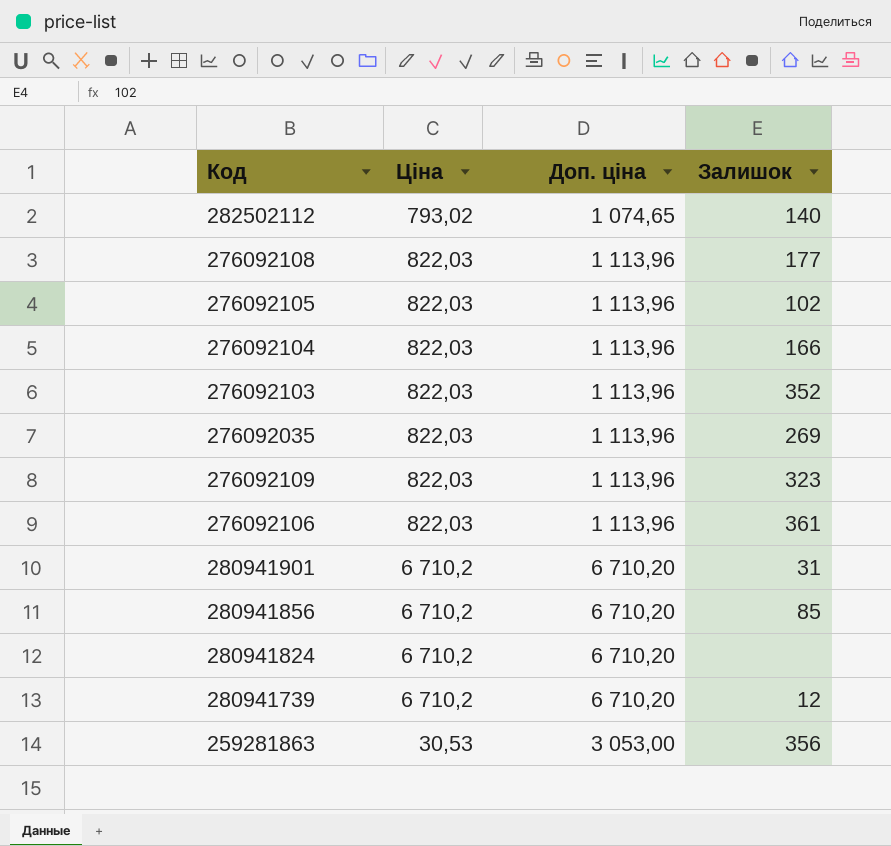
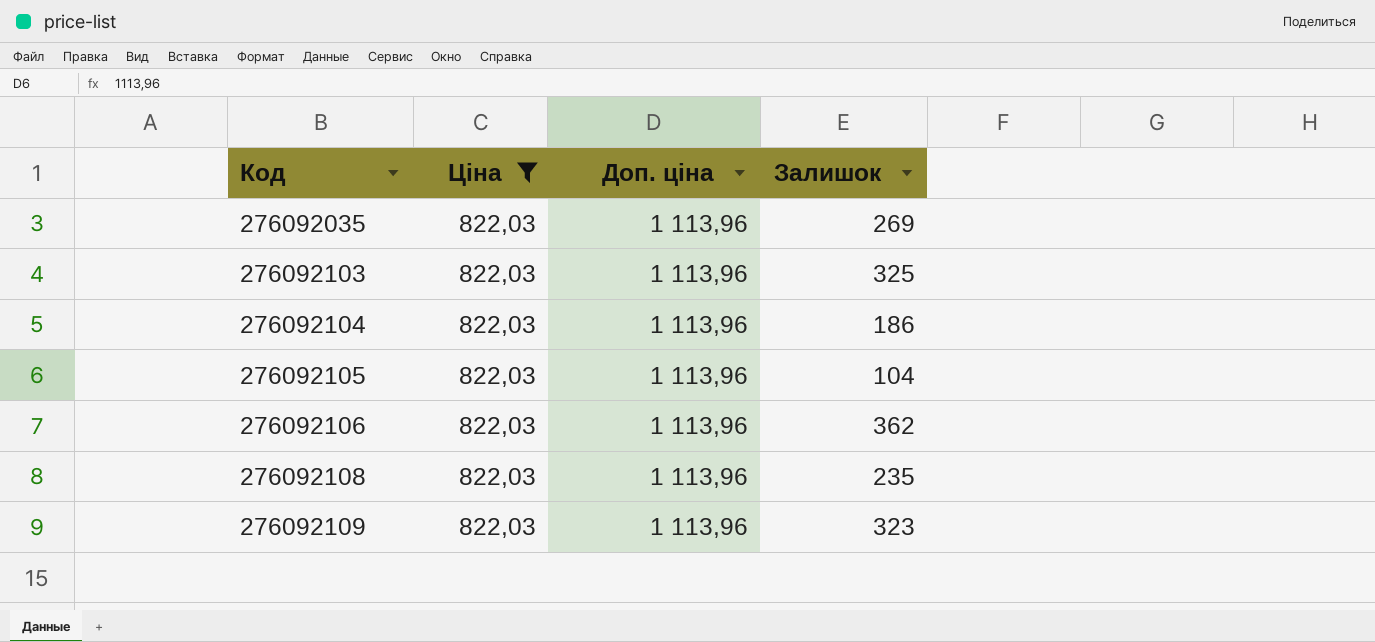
filter: none -> Ціна = 822,03
row order: none -> Код ascending
276092103 | Залишок: 352 -> 325
276092104 | Залишок: 166 -> 186
276092105 | Залишок: 102 -> 104
276092106 | Залишок: 361 -> 362
276092108 | Залишок: 177 -> 235

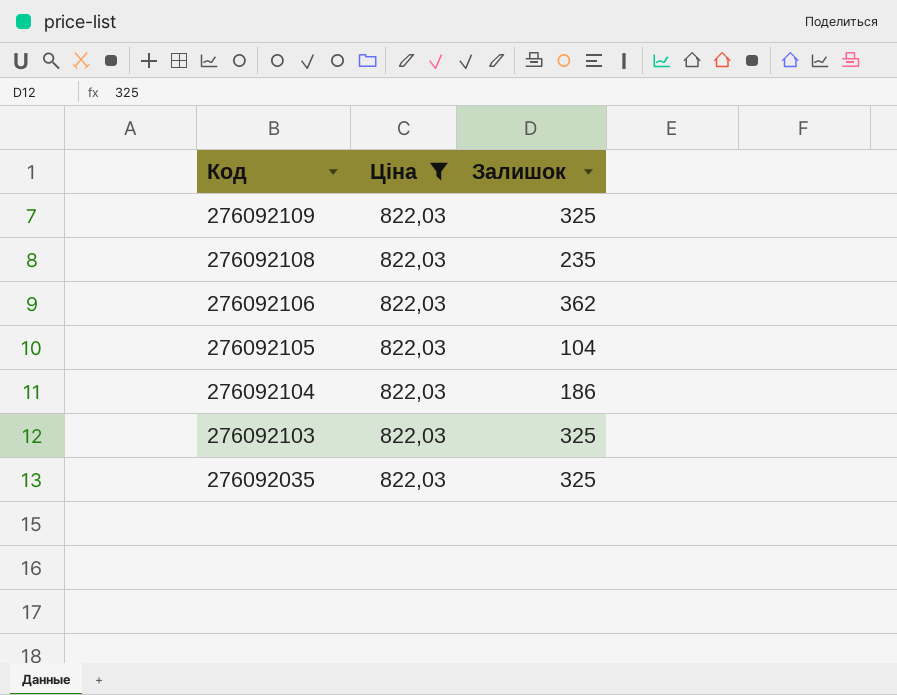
row order: Код ascending -> Код descending
column Доп. ціна | position: 3 -> none
276092109 | Залишок: 323 -> 325
276092035 | Залишок: 269 -> 325

